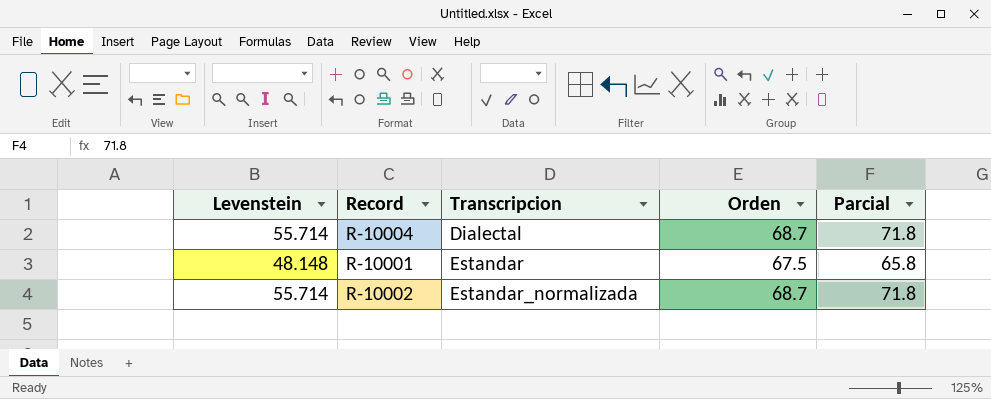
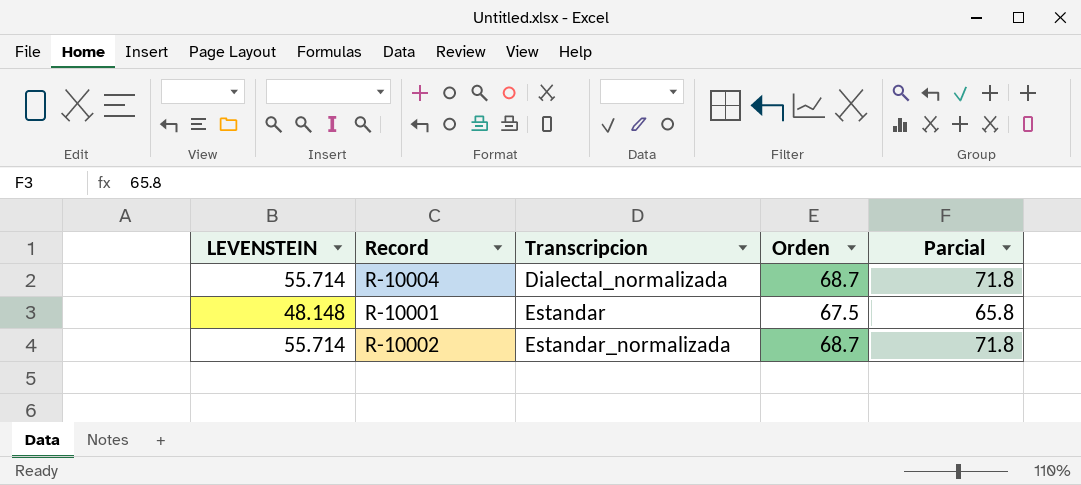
column name: Levenstein -> LEVENSTEIN
R-10004 | Transcripcion: Dialectal -> Dialectal_normalizada

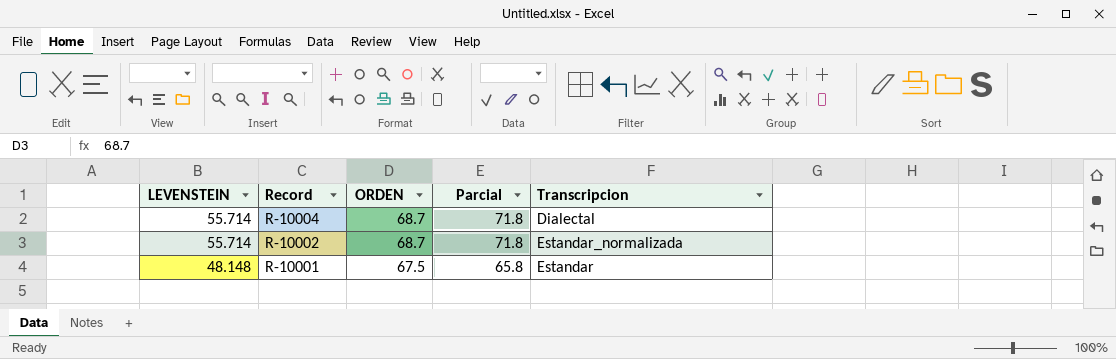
row order: Transcripcion ascending -> LEVENSTEIN descending
column name: Orden -> ORDEN
column Transcripcion | position: 3 -> 5
R-10004 | Transcripcion: Dialectal_normalizada -> Dialectal

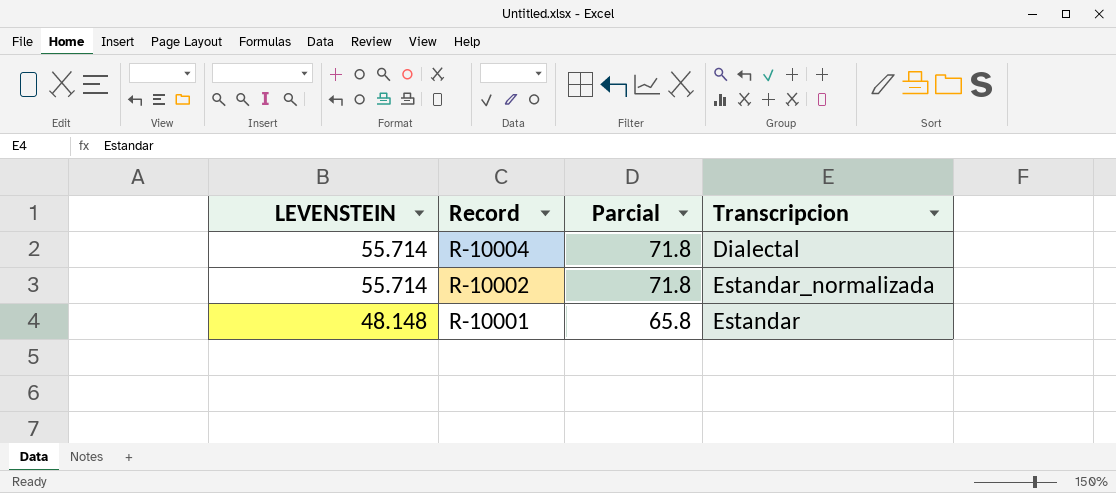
column ORDEN | position: 3 -> none

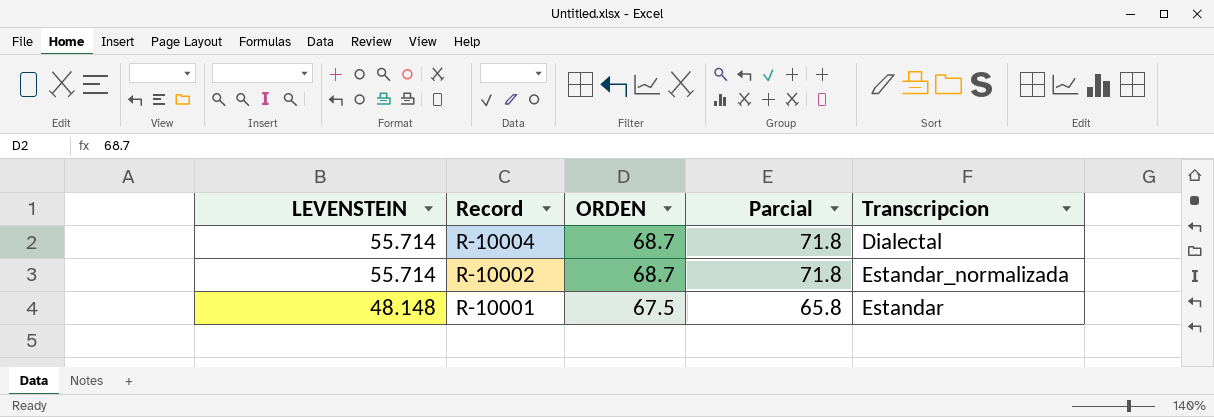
column ORDEN | position: none -> 3

